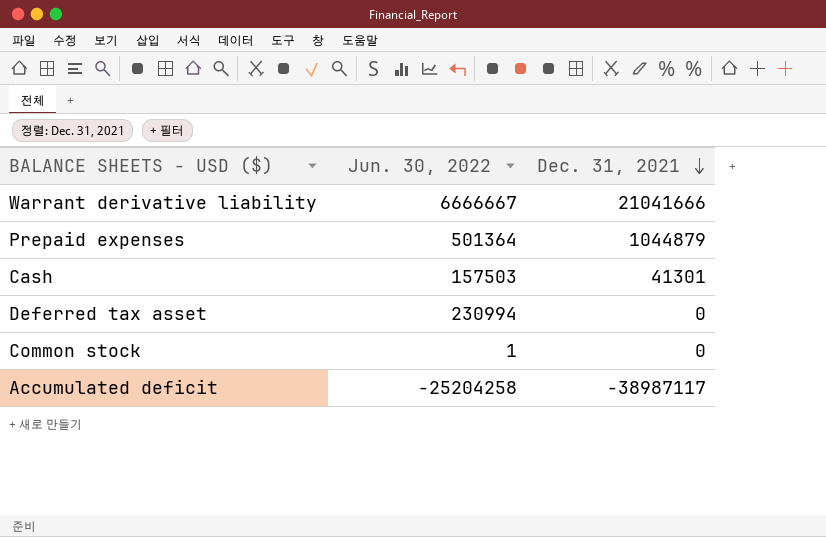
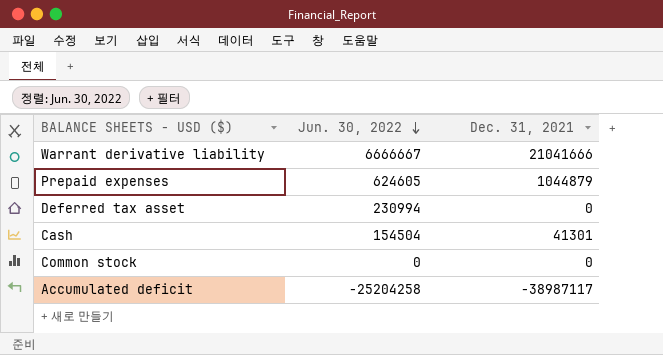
row order: Dec. 31, 2021 descending -> Jun. 30, 2022 descending
Prepaid expenses | Jun. 30, 2022: 501364 -> 624605
Cash | Jun. 30, 2022: 157503 -> 154504
Common stock | Jun. 30, 2022: 1 -> 0

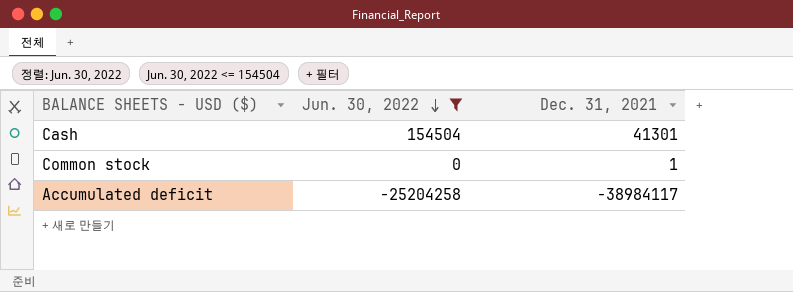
filter: none -> Jun. 30, 2022 <= 154504
Common stock | Dec. 31, 2021: 0 -> 1
Accumulated deficit | Dec. 31, 2021: -38987117 -> -38984117

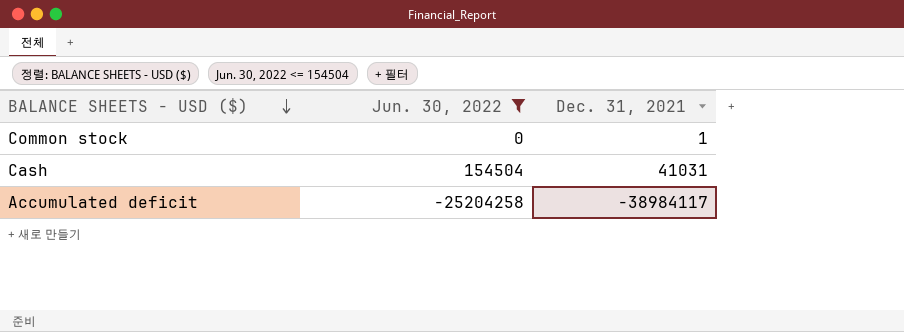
row order: Jun. 30, 2022 descending -> BALANCE SHEETS - USD ($) descending
Cash | Dec. 31, 2021: 41301 -> 41031

